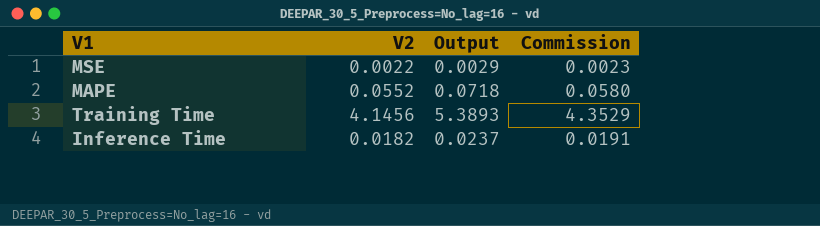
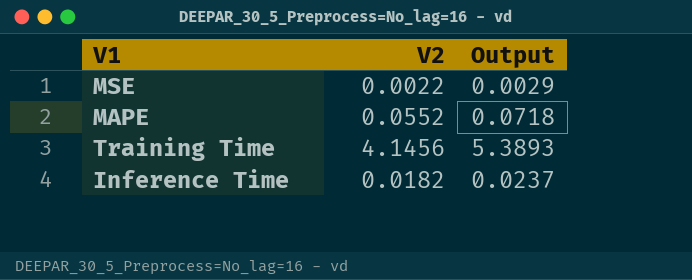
column Commission | formula: [V2] * 1.05 -> none

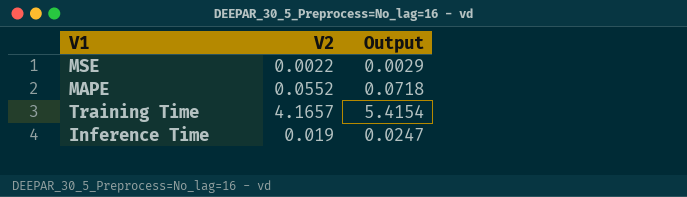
Training Time | V2: 4.1456 -> 4.1657
Training Time | Output: 5.3893 -> 5.4154
Inference Time | V2: 0.0182 -> 0.019
Inference Time | Output: 0.0237 -> 0.0247

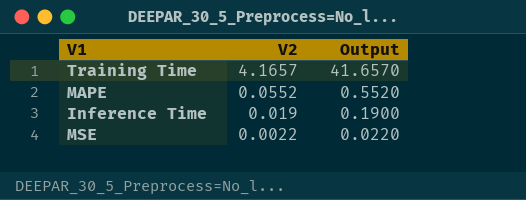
row order: none -> V2 descending
column Output | formula: [V2] * 1.3 -> [V2] * 10

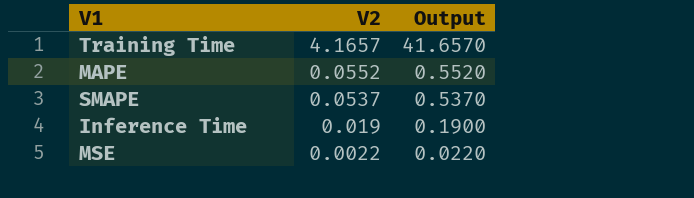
row SMAPE: none -> 0.0537 | 0.5370

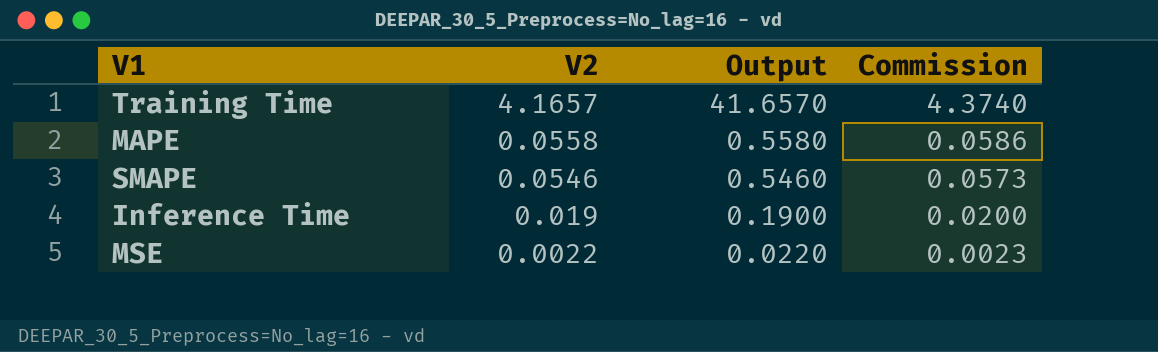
column Commission | formula: none -> [V2] * 1.05
MAPE | V2: 0.0552 -> 0.0558
MAPE | Output: 0.5520 -> 0.5580
SMAPE | V2: 0.0537 -> 0.0546
SMAPE | Output: 0.5370 -> 0.5460

